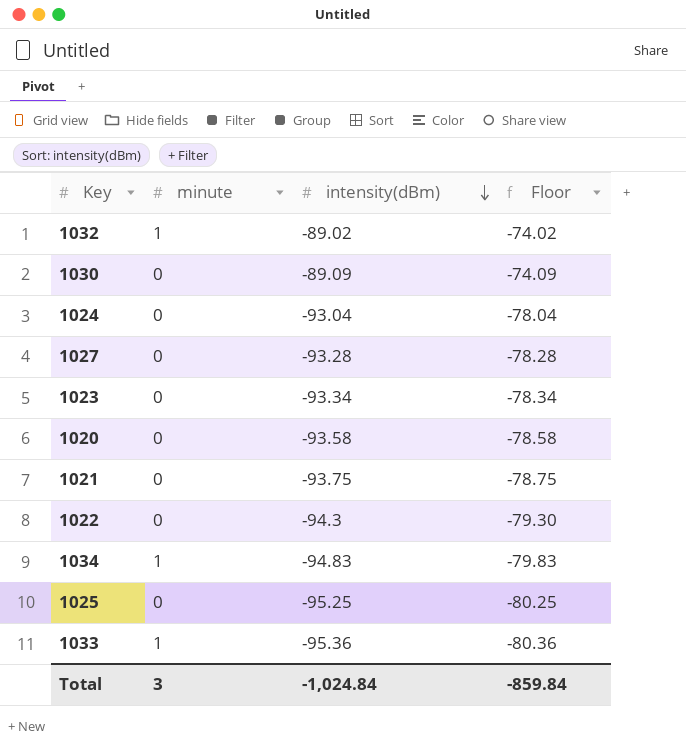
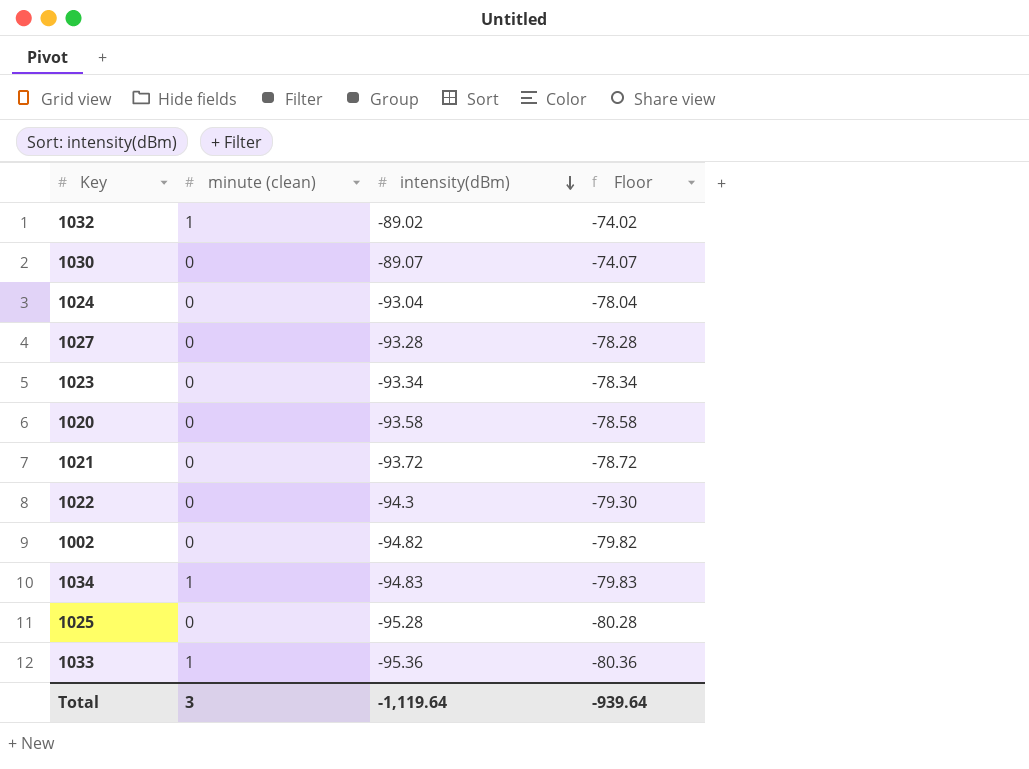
column name: minute -> minute (clean)
1030 | intensity(dBm): -89.09 -> -89.07
1030 | Floor: -74.09 -> -74.07
1021 | intensity(dBm): -93.75 -> -93.72
1021 | Floor: -78.75 -> -78.72
row 1002: none -> 0 | -94.82 | -79.82
1025 | intensity(dBm): -95.25 -> -95.28
1025 | Floor: -80.25 -> -80.28
Total | intensity(dBm): -1,024.84 -> -1,119.64
Total | Floor: -859.84 -> -939.64

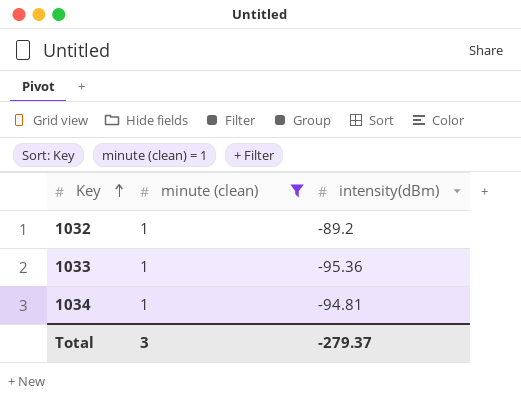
filter: none -> minute (clean) = 1
row order: intensity(dBm) descending -> Key ascending
column Floor | formula: [intensity(dBm)] + 15 -> none
1032 | intensity(dBm): -89.02 -> -89.2
1034 | intensity(dBm): -94.83 -> -94.81
Total | intensity(dBm): -1,119.64 -> -279.37

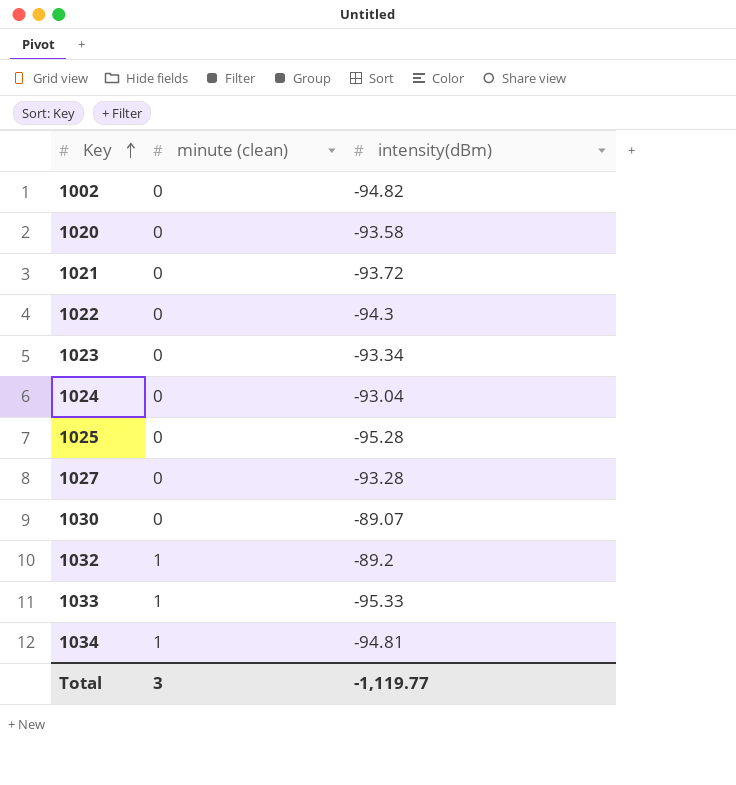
filter: minute (clean) = 1 -> none
1033 | intensity(dBm): -95.36 -> -95.33
Total | intensity(dBm): -279.37 -> -1,119.77

